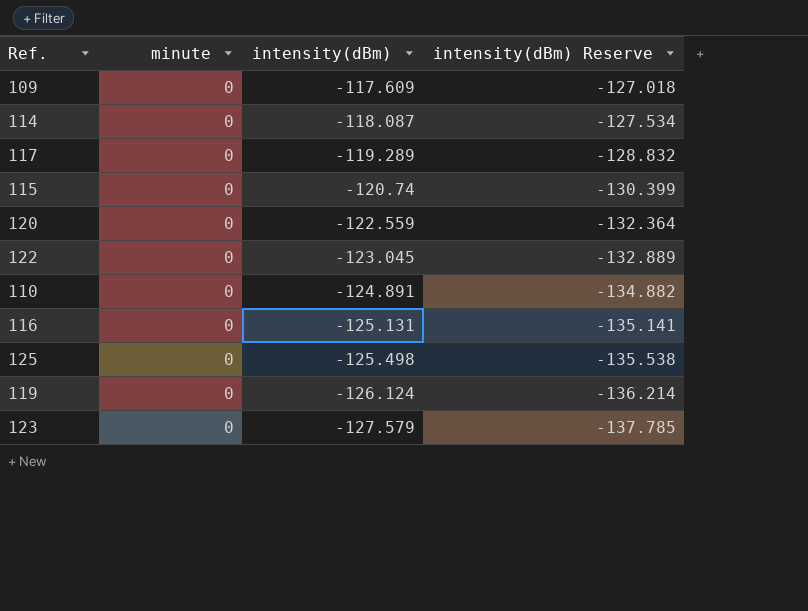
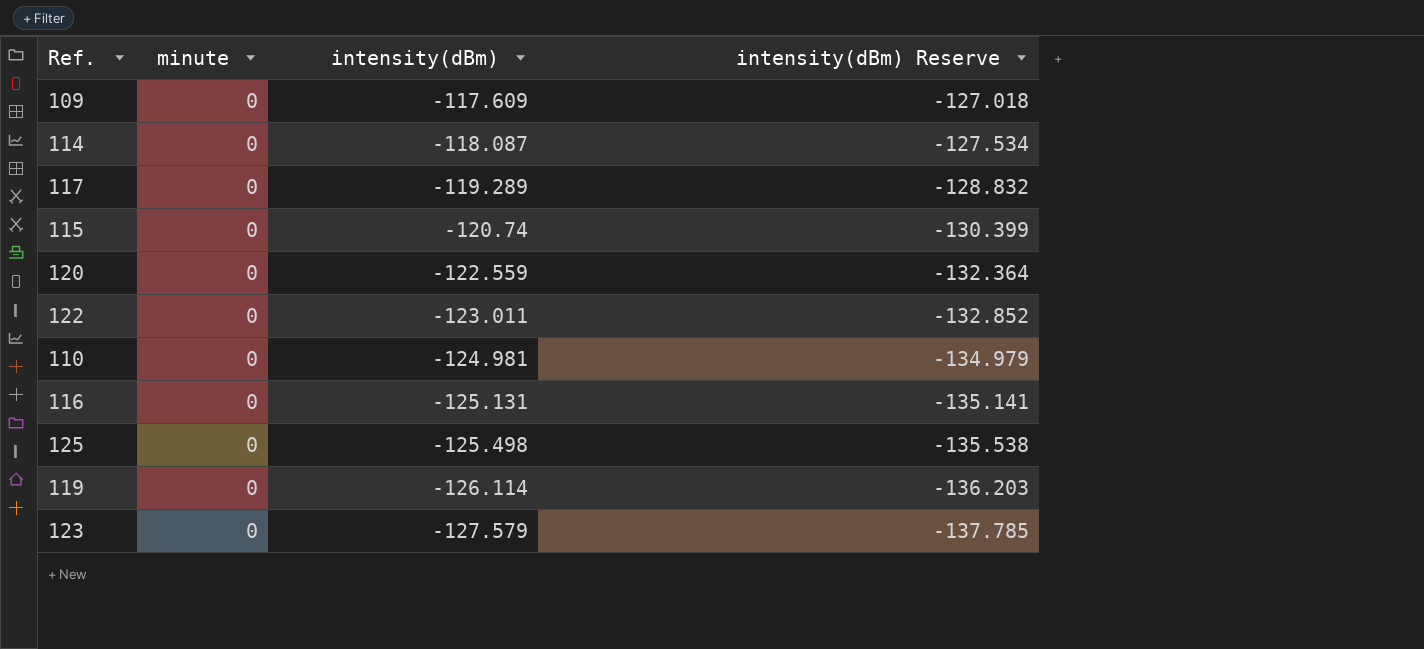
122 | intensity(dBm): -123.045 -> -123.011
122 | intensity(dBm) Reserve: -132.889 -> -132.852
110 | intensity(dBm): -124.891 -> -124.981
110 | intensity(dBm) Reserve: -134.882 -> -134.979
119 | intensity(dBm): -126.124 -> -126.114
119 | intensity(dBm) Reserve: -136.214 -> -136.203

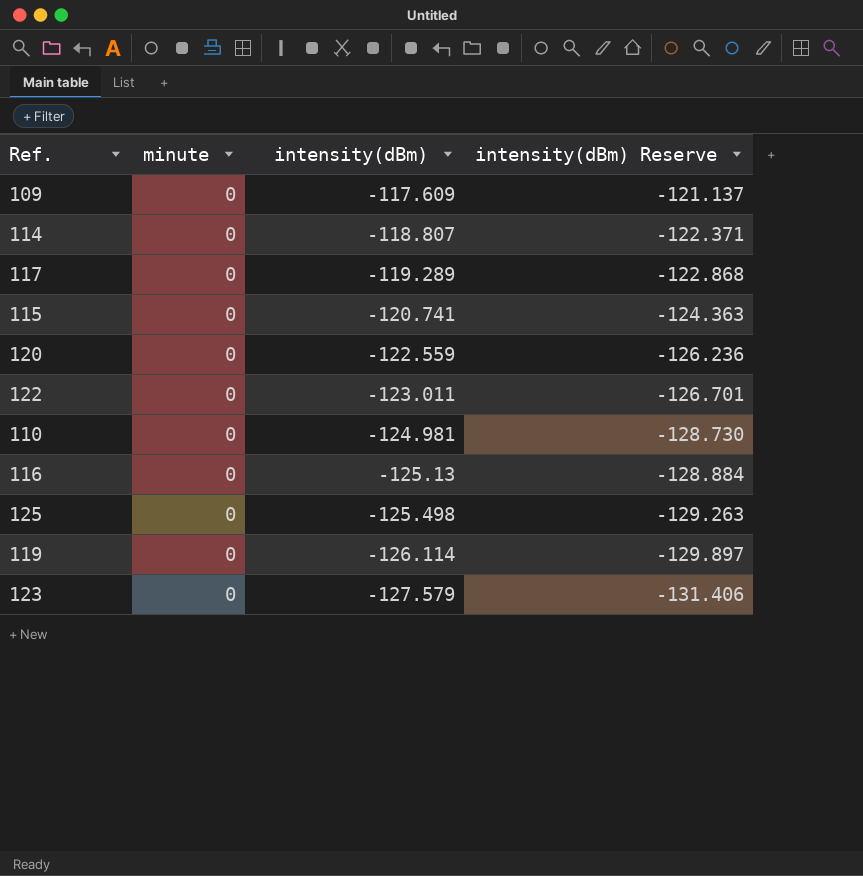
column intensity(dBm) Reserve | formula: [intensity(dBm)] * 1.08 -> [intensity(dBm)] * 1.03
114 | intensity(dBm): -118.087 -> -118.807
115 | intensity(dBm): -120.74 -> -120.741
116 | intensity(dBm): -125.131 -> -125.13

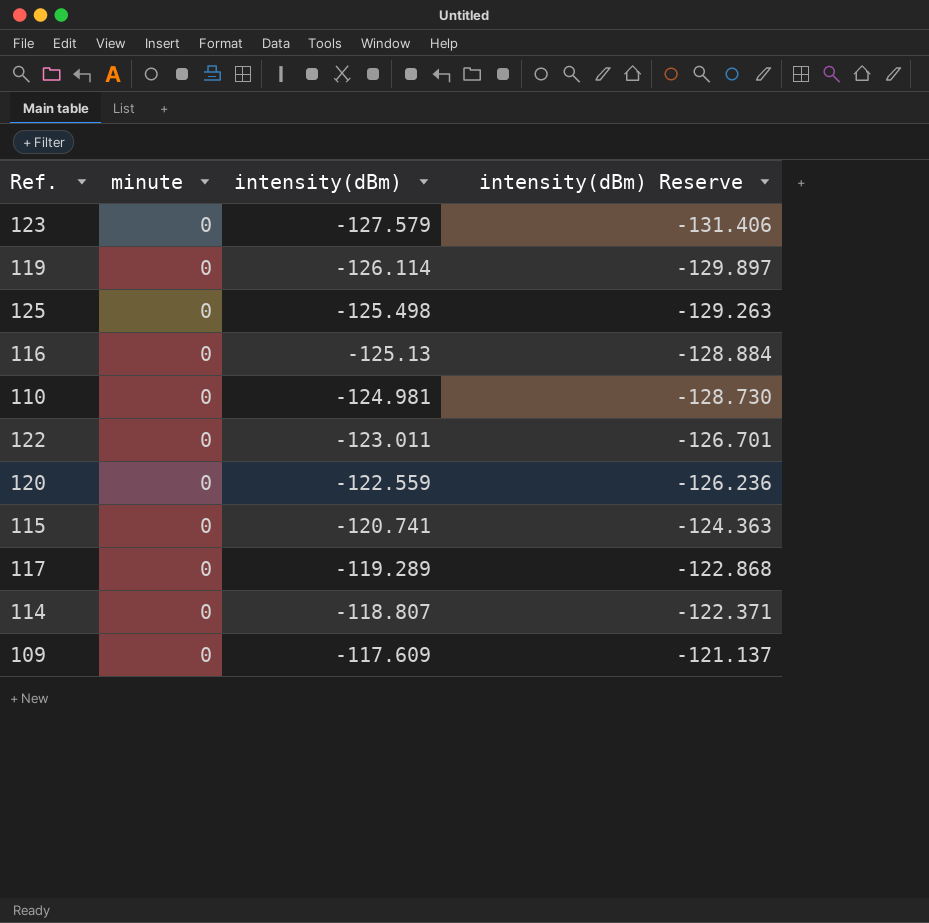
row order: intensity(dBm) descending -> intensity(dBm) ascending

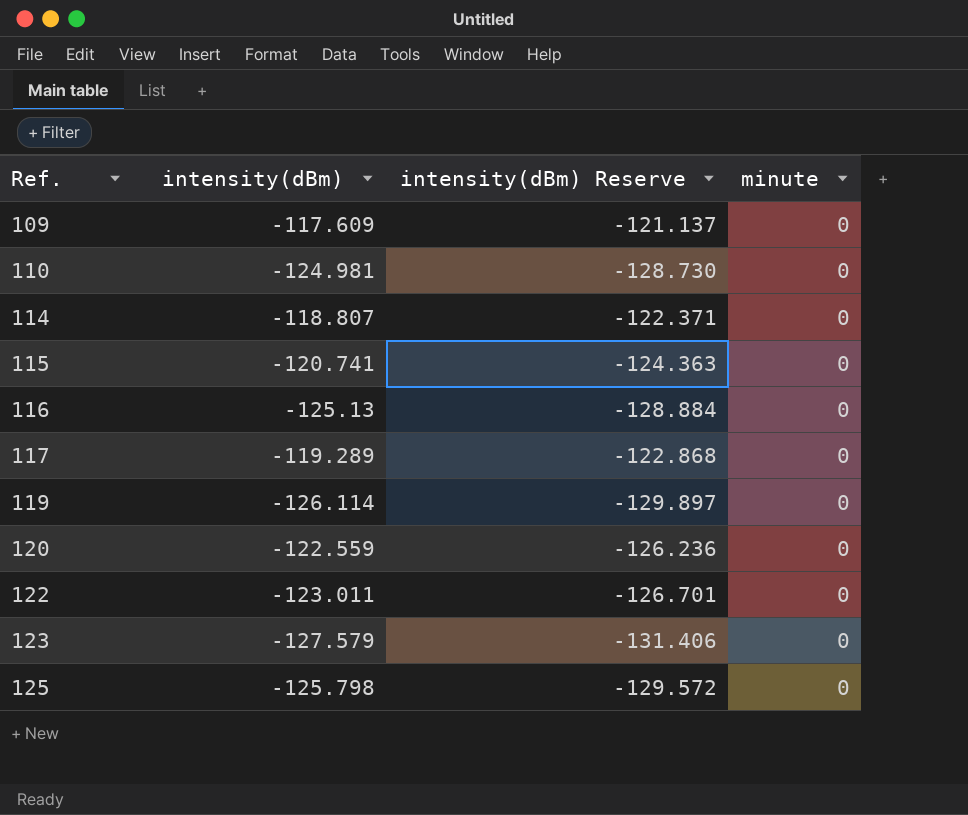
row order: intensity(dBm) ascending -> Ref. ascending
column minute | position: 2 -> 4
125 | intensity(dBm): -125.498 -> -125.798
125 | intensity(dBm) Reserve: -129.263 -> -129.572

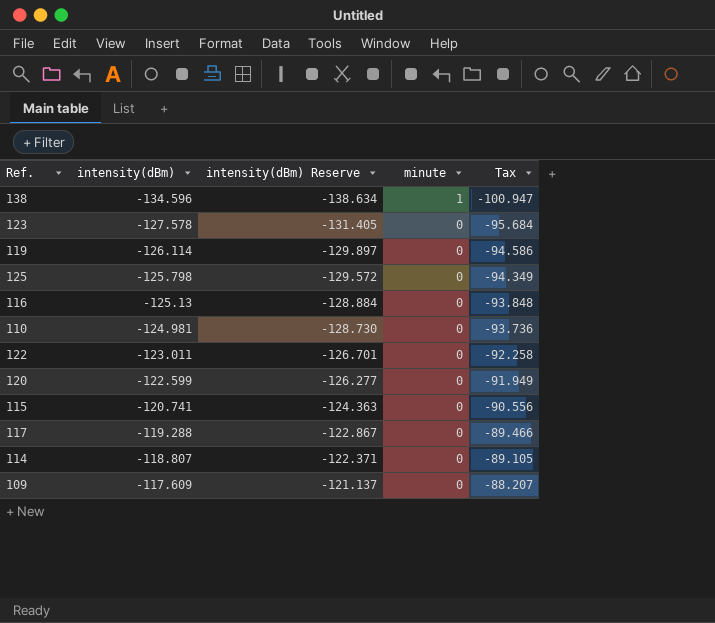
row order: Ref. ascending -> intensity(dBm) ascending
column Tax | formula: none -> [intensity(dBm)] * 0.75
row 138: none -> -134.596 | -138.634 | 1 | -100.947
123 | intensity(dBm): -127.579 -> -127.578
123 | intensity(dBm) Reserve: -131.406 -> -131.405
120 | intensity(dBm): -122.559 -> -122.599
120 | intensity(dBm) Reserve: -126.236 -> -126.277
117 | intensity(dBm): -119.289 -> -119.288
117 | intensity(dBm) Reserve: -122.868 -> -122.867

